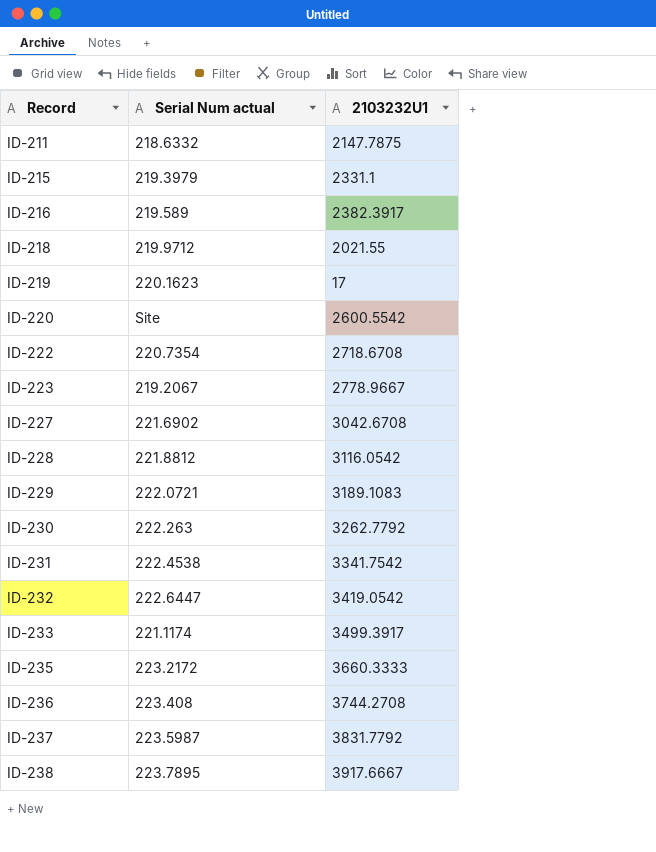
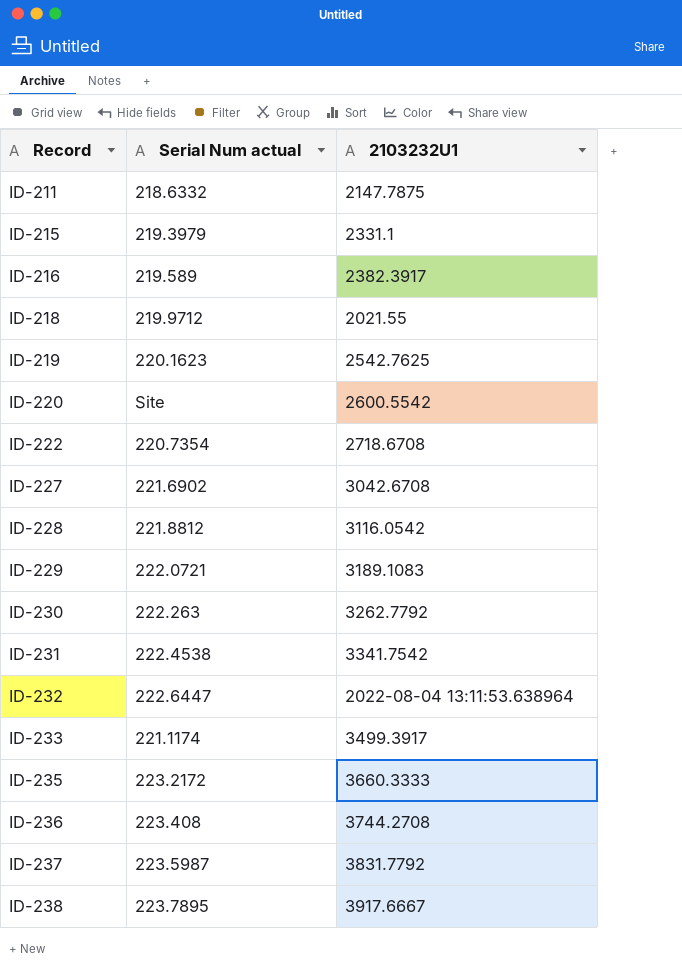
row ID-223: 219.2067 | 2778.9667 -> none
ID-219 | 2103232U1: 17 -> 2542.7625
ID-232 | 2103232U1: 3419.0542 -> 2022-08-04 13:11:53.638964

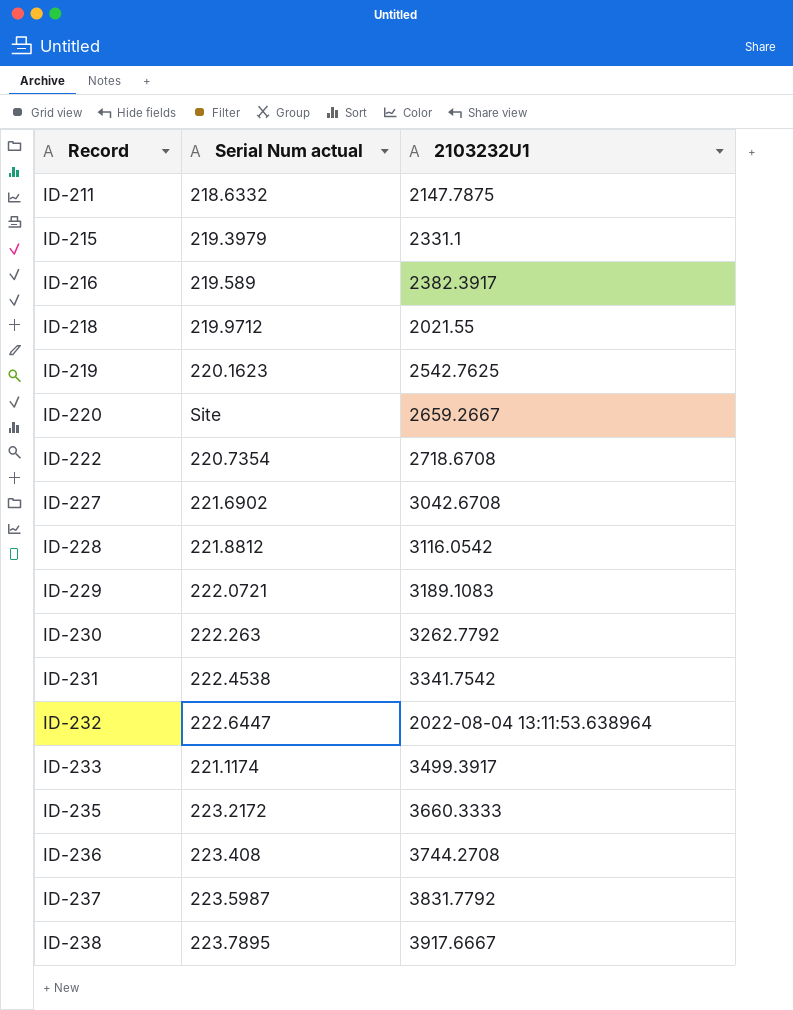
ID-220 | 2103232U1: 2600.5542 -> 2659.2667

